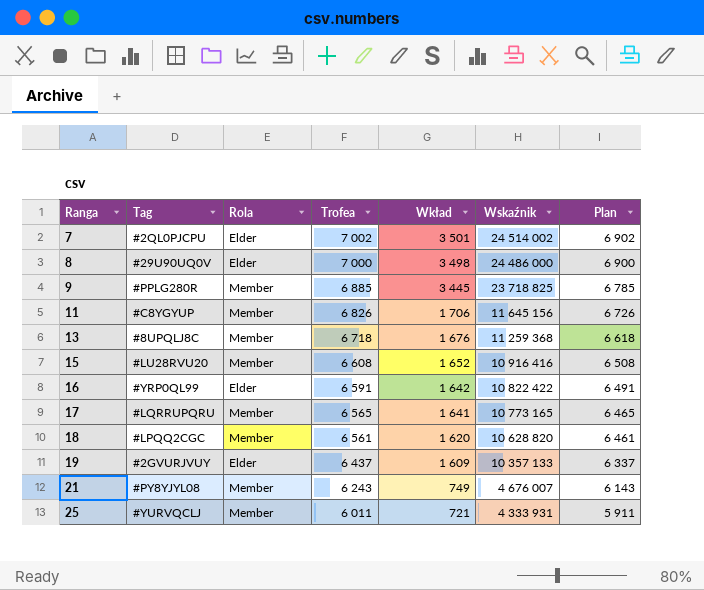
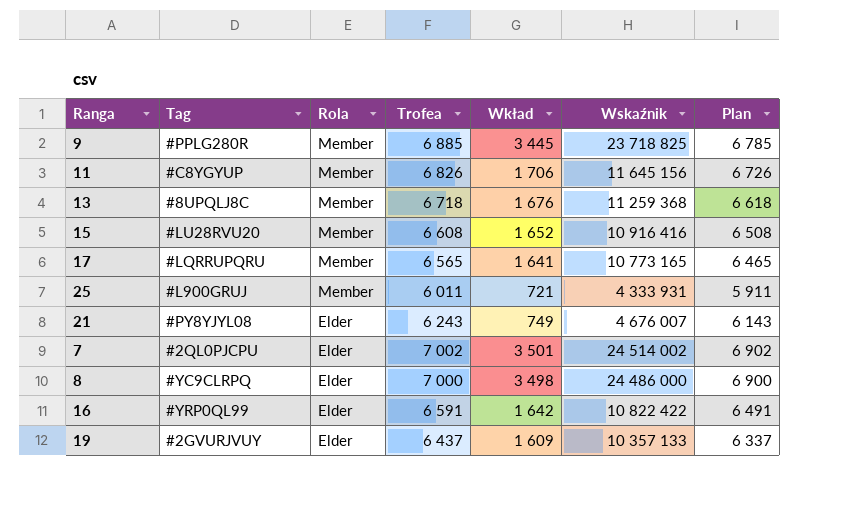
row order: Ranga ascending -> Rola descending
row 18: #LPQQ2CGC | Member | 6 561 | 1 620 | 10 628 820 | 6 461 -> none
25 | Tag: #YURVQCLJ -> #L900GRUJ
21 | Rola: Member -> Elder
8 | Tag: #29U90UQ0V -> #YC9CLRPQ

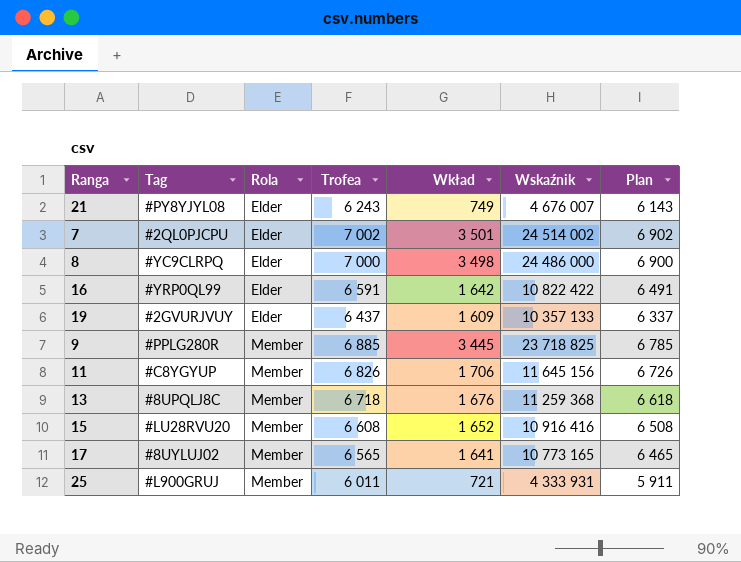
row order: Rola descending -> Rola ascending
17 | Tag: #LQRRUPQRU -> #8UYLUJ02

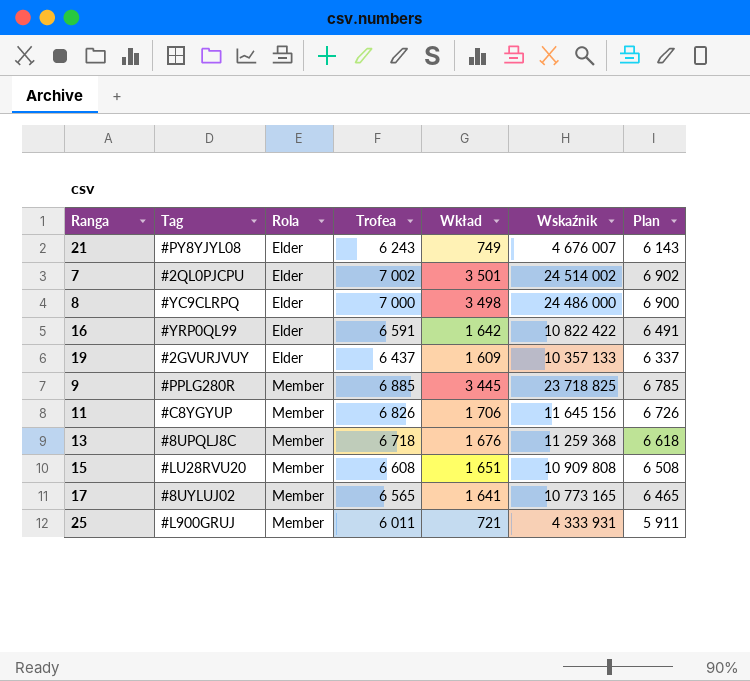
15 | Wkład: 1 652 -> 1 651
15 | Wskaźnik: 10 916 416 -> 10 909 808

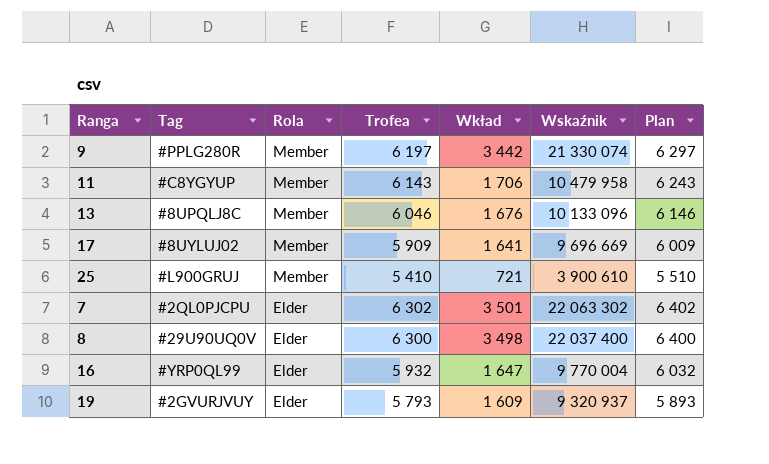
row order: Rola ascending -> Rola descending
column Plan | formula: [Trofea] - 100 -> [Trofea] + 100
row 21: #PY8YJYL08 | Elder | 6 243 | 749 | 4 676 007 | 6 143 -> none
row 15: #LU28RVU20 | Member | 6 608 | 1 651 | 10 909 808 | 6 508 -> none
9 | Trofea: 6 885 -> 6 197
9 | Wkład: 3 445 -> 3 442
9 | Wskaźnik: 23 718 825 -> 21 330 074
11 | Trofea: 6 826 -> 6 143
11 | Wskaźnik: 11 645 156 -> 10 479 958
13 | Trofea: 6 718 -> 6 046
13 | Wskaźnik: 11 259 368 -> 10 133 096
17 | Trofea: 6 565 -> 5 909
17 | Wskaźnik: 10 773 165 -> 9 696 669
25 | Trofea: 6 011 -> 5 410
25 | Wskaźnik: 4 333 931 -> 3 900 610
7 | Trofea: 7 002 -> 6 302
7 | Wskaźnik: 24 514 002 -> 22 063 302
8 | Tag: #YC9CLRPQ -> #29U90UQ0V
8 | Trofea: 7 000 -> 6 300
8 | Wskaźnik: 24 486 000 -> 22 037 400
16 | Trofea: 6 591 -> 5 932
16 | Wkład: 1 642 -> 1 647
16 | Wskaźnik: 10 822 422 -> 9 770 004
19 | Trofea: 6 437 -> 5 793
19 | Wskaźnik: 10 357 133 -> 9 320 937

